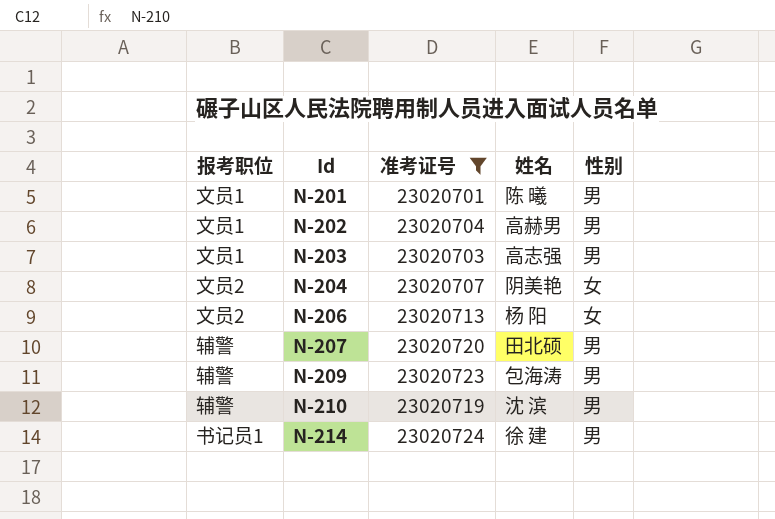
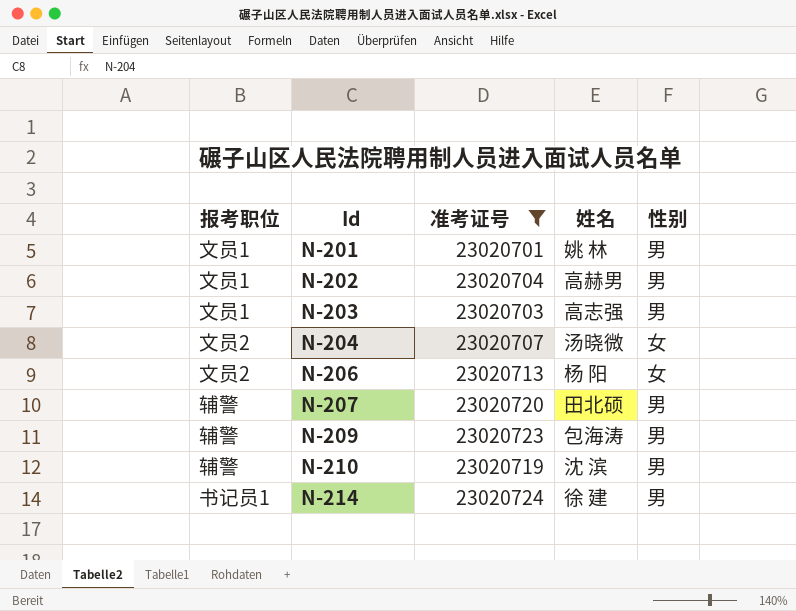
N-201 | 姓名: 陈 曦 -> 姚 林
N-204 | 姓名: 阴美艳 -> 汤晓微

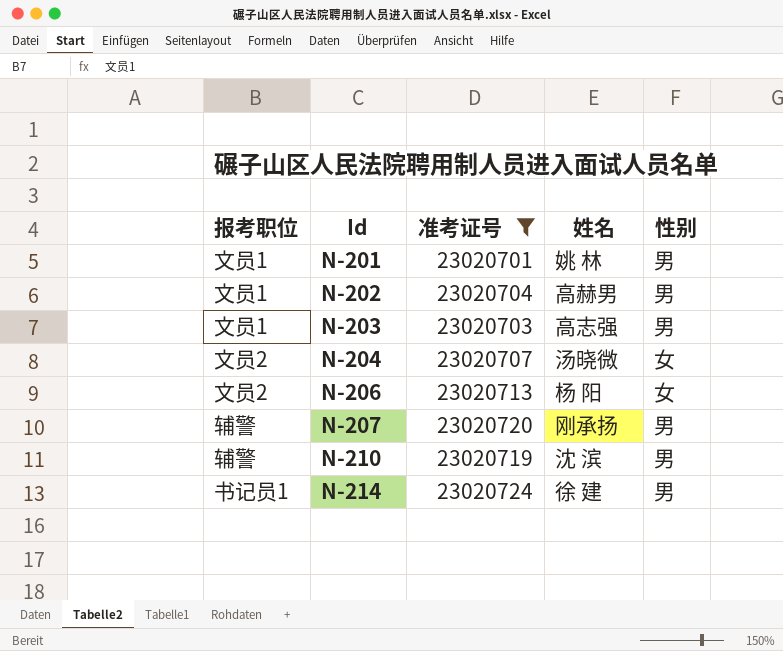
row N-209: 辅警 | 23020723 | 包海涛 | 男 -> none
N-207 | 姓名: 田北硕 -> 刚承扬

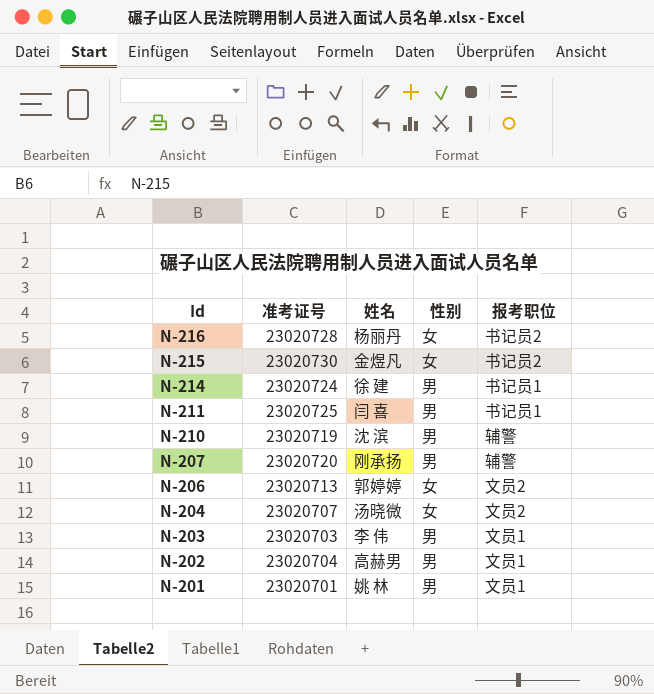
filter: 准考证号 <= 23020724 -> none
row order: Id ascending -> Id descending
column 报考职位 | position: 1 -> 5
N-206 | 姓名: 杨 阳 -> 郭婷婷
N-203 | 姓名: 高志强 -> 李 伟

